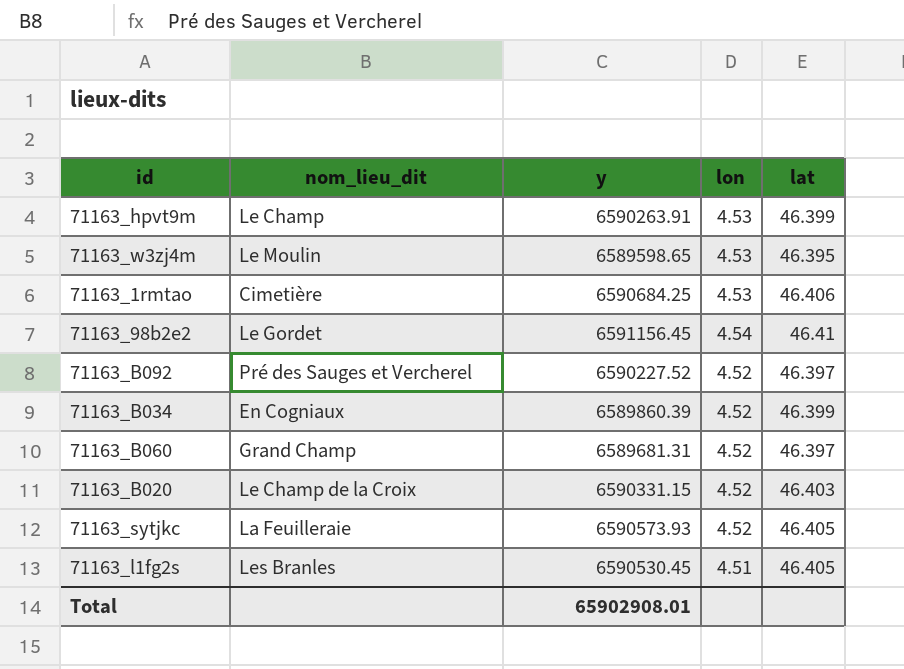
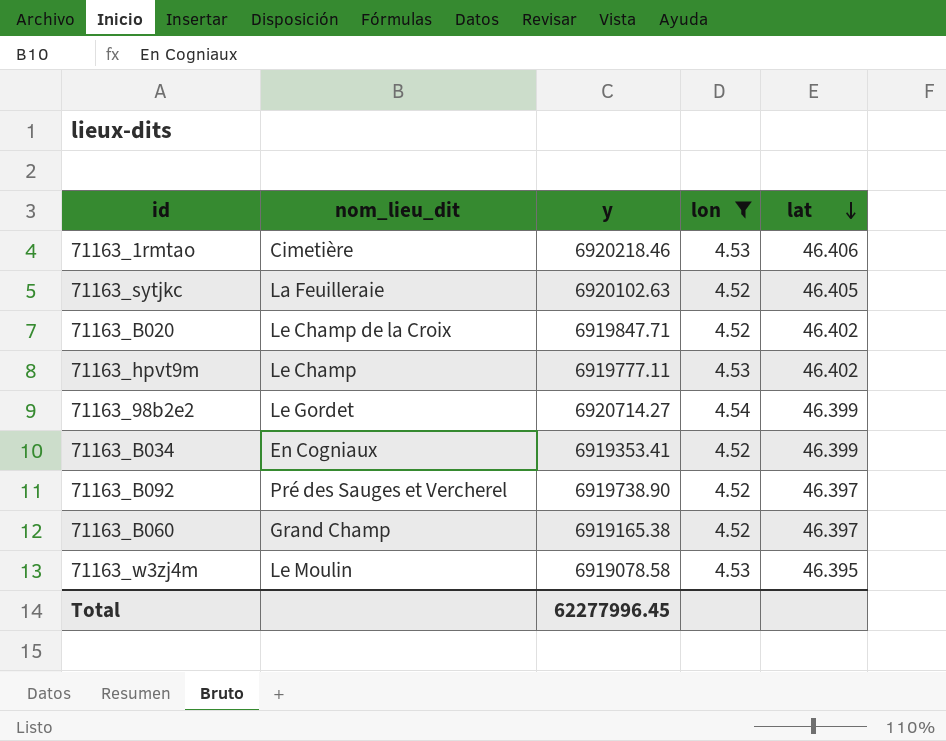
filter: none -> lon != 4.51
row order: none -> lat descending
71163_1rmtao | y: 6590684.25 -> 6920218.46
71163_sytjkc | y: 6590573.93 -> 6920102.63
71163_B020 | y: 6590331.15 -> 6919847.71
71163_B020 | lat: 46.403 -> 46.402
71163_hpvt9m | y: 6590263.91 -> 6919777.11
71163_hpvt9m | lat: 46.399 -> 46.402
71163_98b2e2 | y: 6591156.45 -> 6920714.27
71163_98b2e2 | lat: 46.41 -> 46.399
71163_B034 | y: 6589860.39 -> 6919353.41
71163_B092 | y: 6590227.52 -> 6919738.90
71163_B060 | y: 6589681.31 -> 6919165.38
71163_w3zj4m | y: 6589598.65 -> 6919078.58
Total | y: 65902908.01 -> 62277996.45

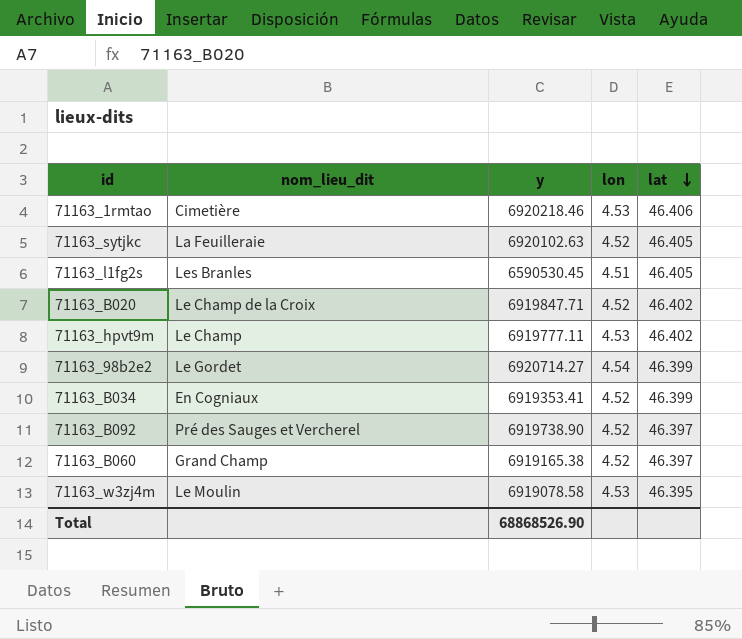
filter: lon != 4.51 -> none
Total | y: 62277996.45 -> 68868526.90

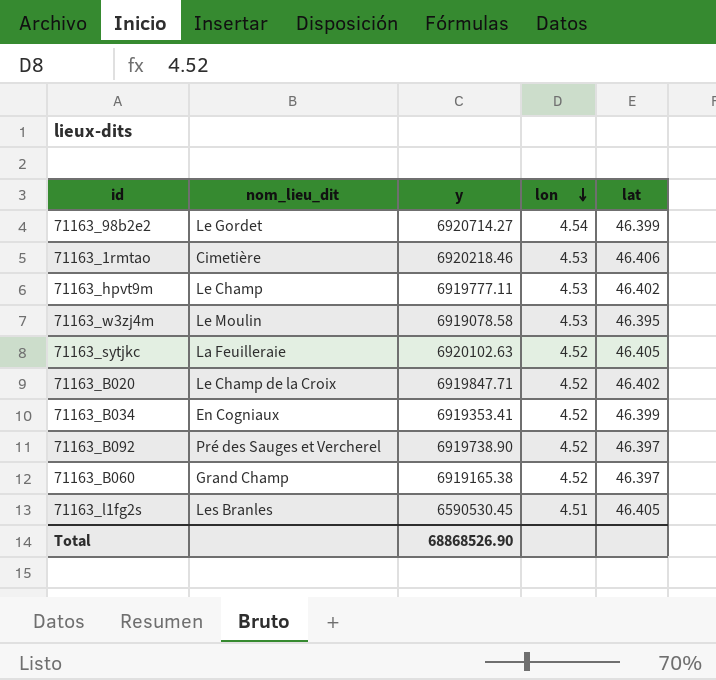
row order: lat descending -> lon descending

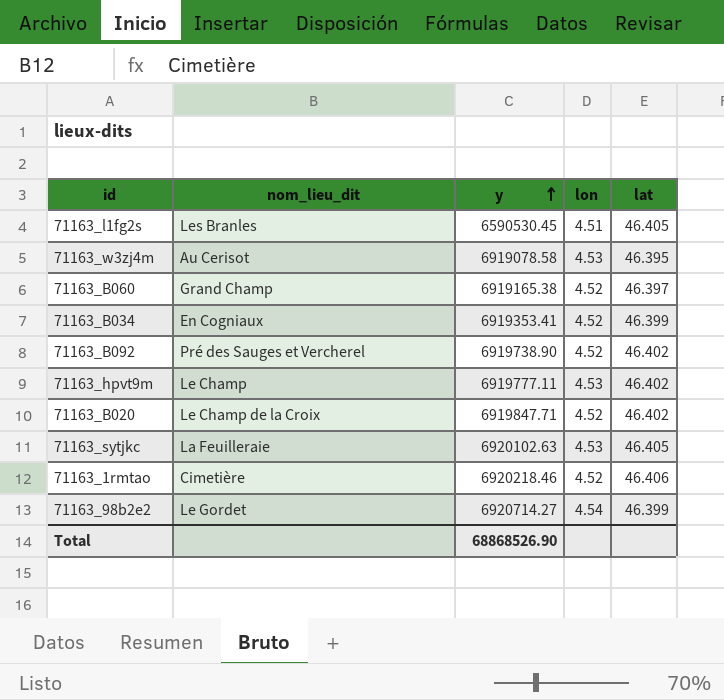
row order: lon descending -> y ascending
71163_w3zj4m | nom_lieu_dit: Le Moulin -> Au Cerisot
71163_B092 | lat: 46.397 -> 46.402
71163_sytjkc | lon: 4.52 -> 4.53
71163_1rmtao | lon: 4.53 -> 4.52

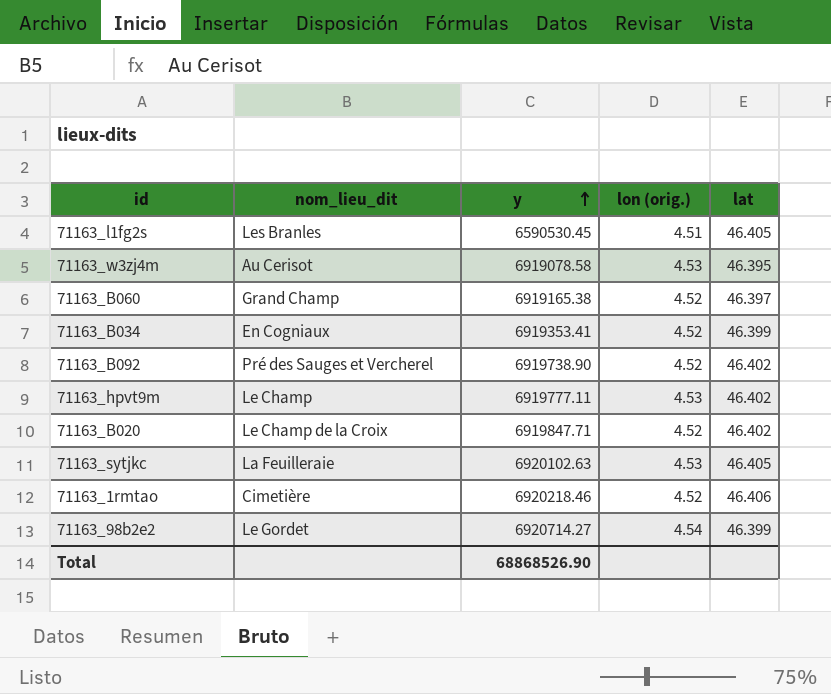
column name: lon -> lon (orig.)

